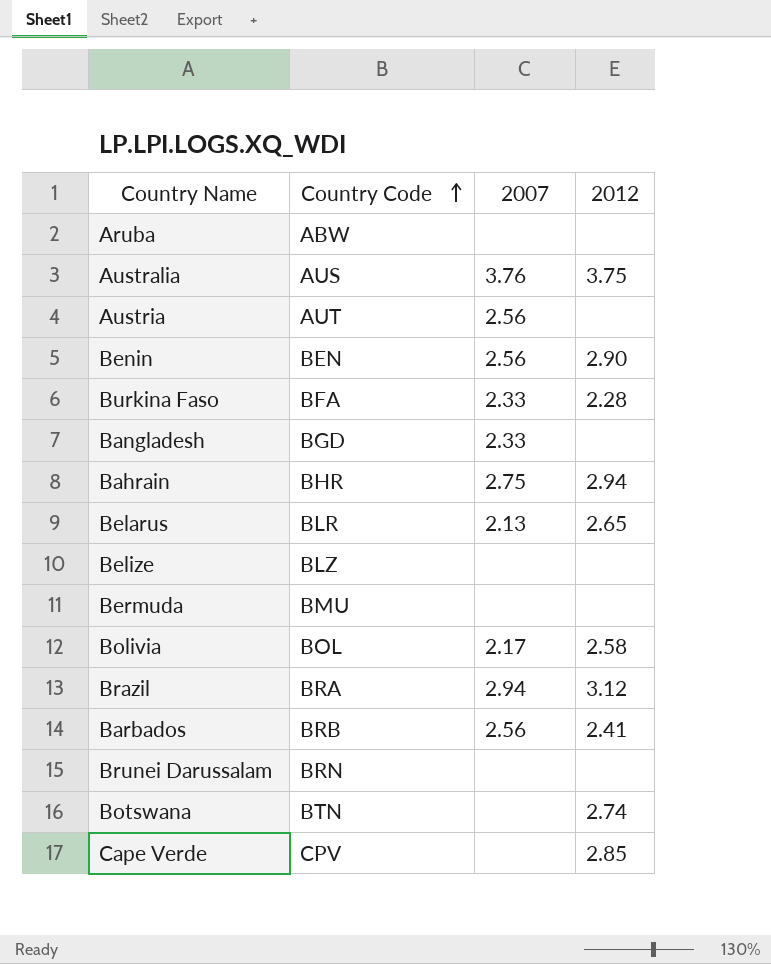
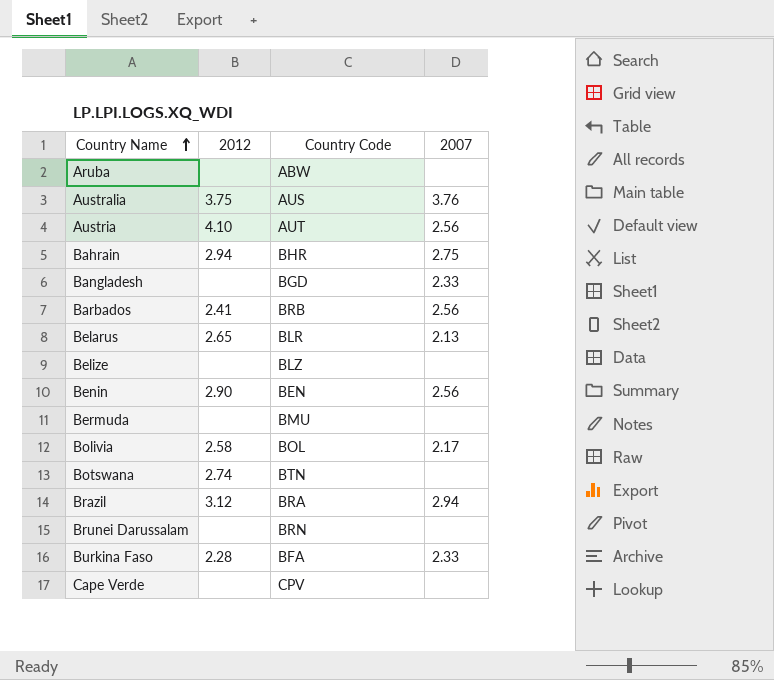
row order: Country Code ascending -> Country Name ascending
column 2012 | position: 4 -> 2
Austria | 2012: none -> 4.10
Cape Verde | 2012: 2.85 -> none

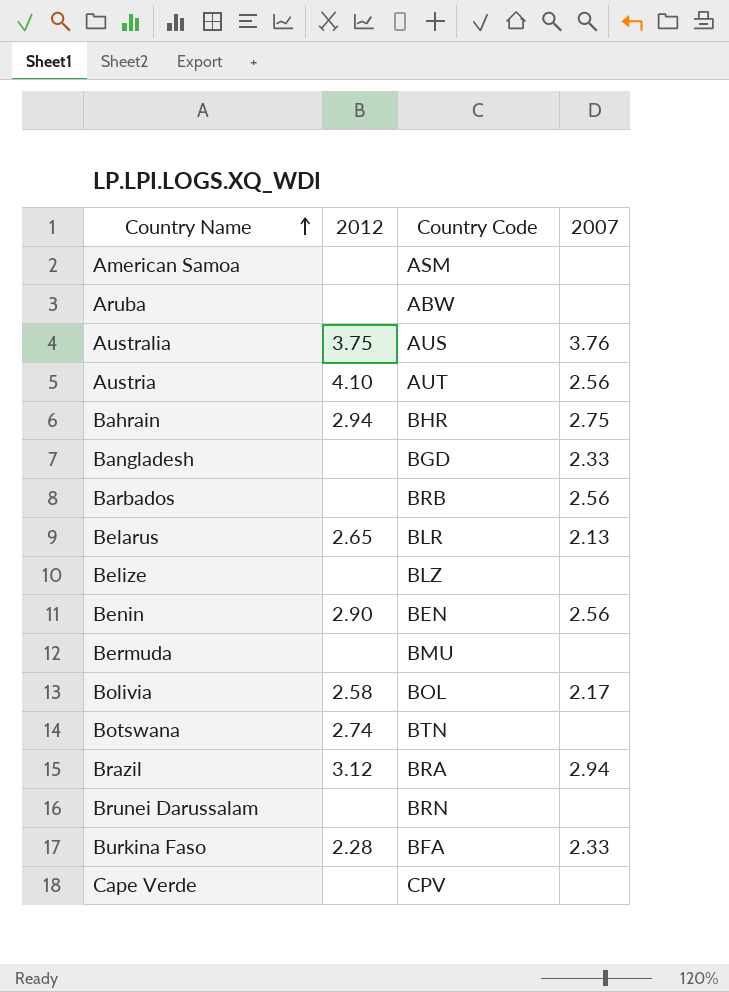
row American Samoa: none -> none | ASM | none
Barbados | 2012: 2.41 -> none

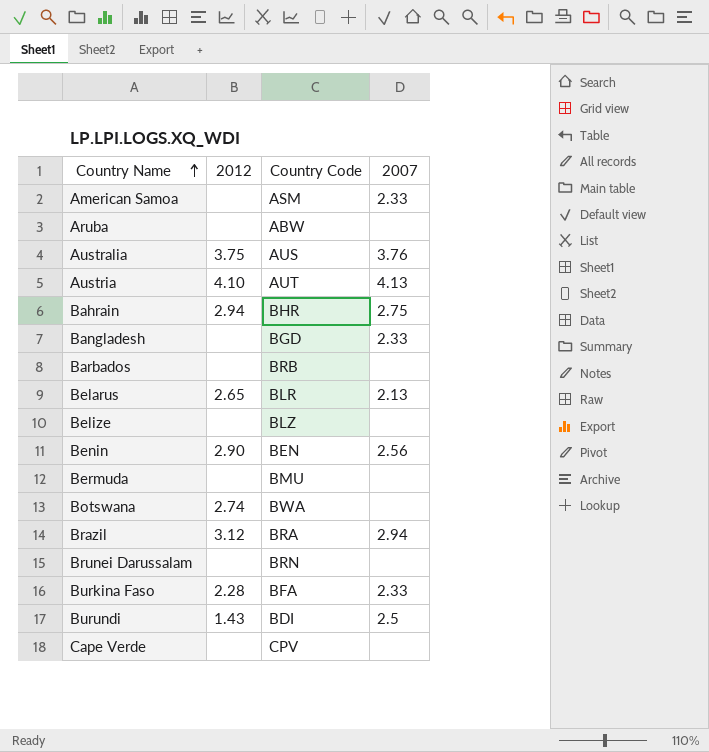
row Bolivia: 2.58 | BOL | 2.17 -> none
American Samoa | 2007: none -> 2.33
Austria | 2007: 2.56 -> 4.13
Barbados | 2007: 2.56 -> none
Botswana | Country Code: BTN -> BWA
row Burundi: none -> 1.43 | BDI | 2.5

